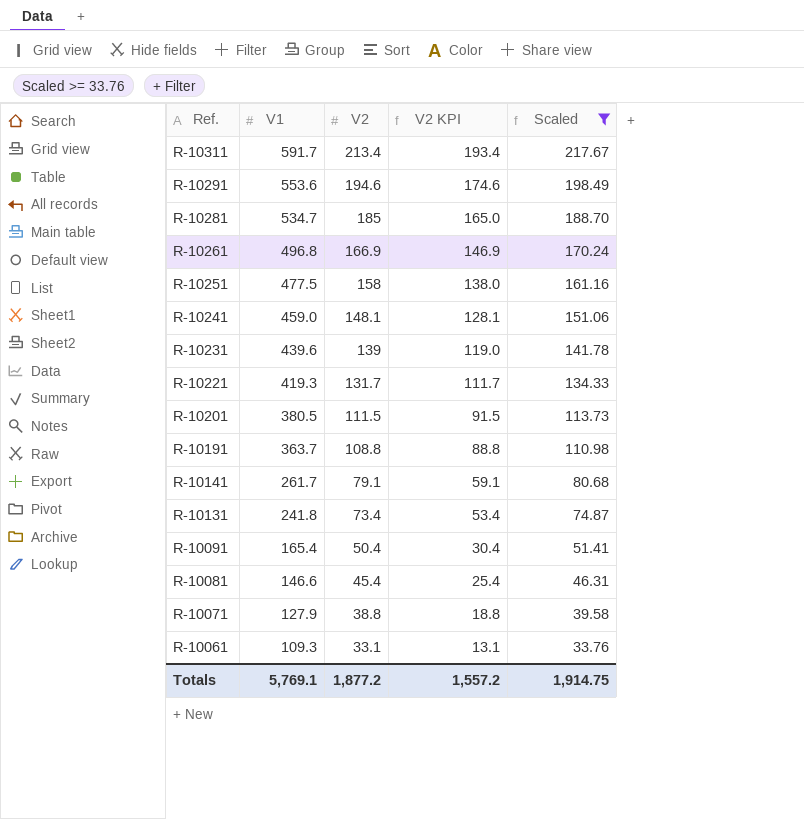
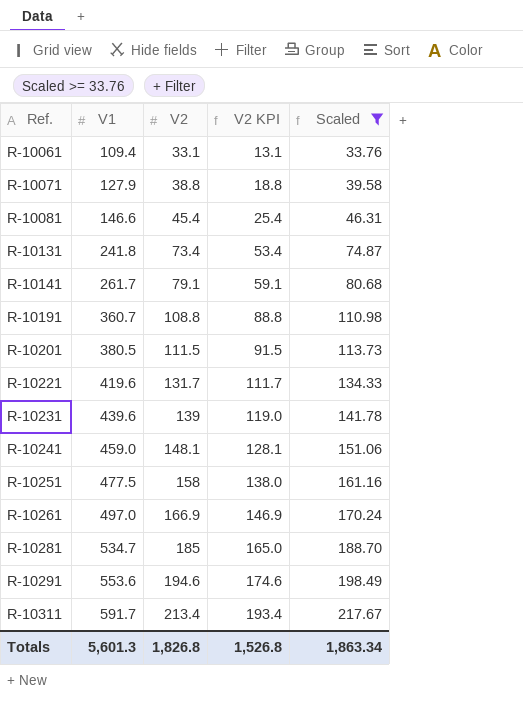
row order: Ref. descending -> Ref. ascending
row R-10091: 165.4 | 50.4 | 30.4 | 51.41 -> none
R-10061 | V1: 109.3 -> 109.4
R-10191 | V1: 363.7 -> 360.7
R-10221 | V1: 419.3 -> 419.6
R-10261 | V1: 496.8 -> 497.0
Totals | V1: 5,769.1 -> 5,601.3
Totals | V2: 1,877.2 -> 1,826.8
Totals | V2 KPI: 1,557.2 -> 1,526.8
Totals | Scaled: 1,914.75 -> 1,863.34

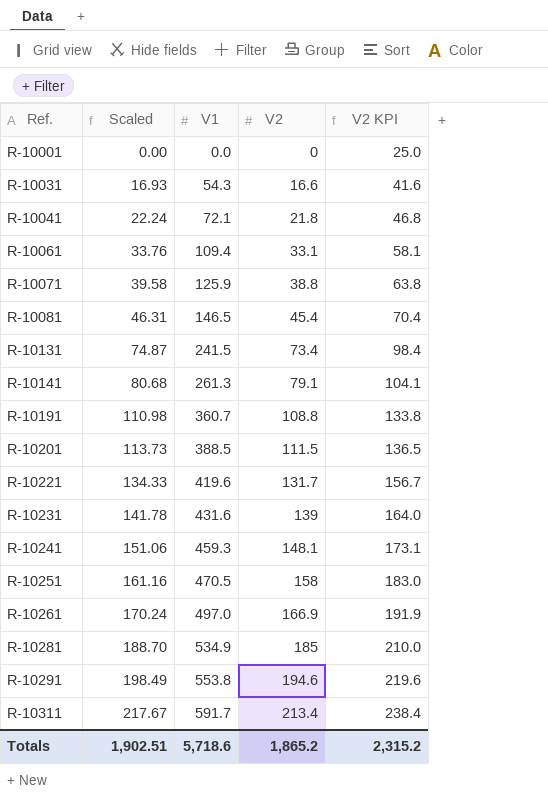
filter: Scaled >= 33.76 -> none
column Scaled | position: 5 -> 2
column V2 KPI | formula: [V2] - 20 -> [V2] + 25
R-10071 | V1: 127.9 -> 125.9
R-10081 | V1: 146.6 -> 146.5
R-10131 | V1: 241.8 -> 241.5
R-10141 | V1: 261.7 -> 261.3
R-10201 | V1: 380.5 -> 388.5
R-10231 | V1: 439.6 -> 431.6
R-10241 | V1: 459.0 -> 459.3
R-10251 | V1: 477.5 -> 470.5
R-10281 | V1: 534.7 -> 534.9
R-10291 | V1: 553.6 -> 553.8
Totals | Scaled: 1,863.34 -> 1,902.51
Totals | V1: 5,601.3 -> 5,718.6
Totals | V2: 1,826.8 -> 1,865.2
Totals | V2 KPI: 1,526.8 -> 2,315.2

